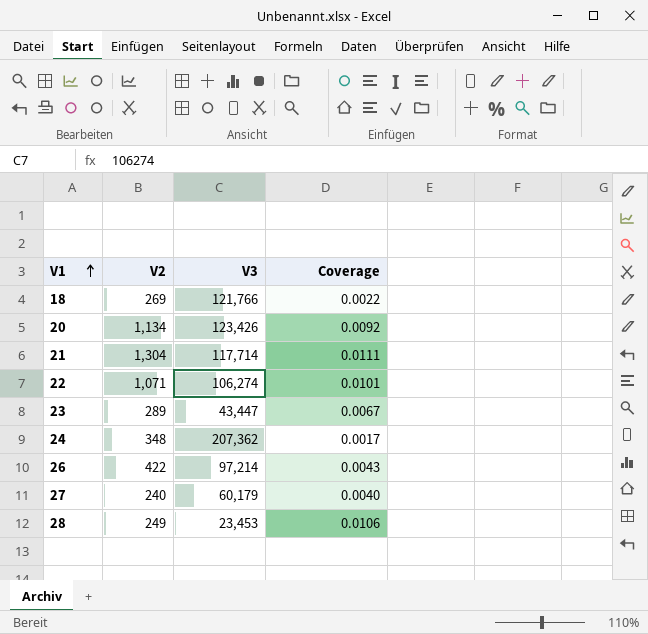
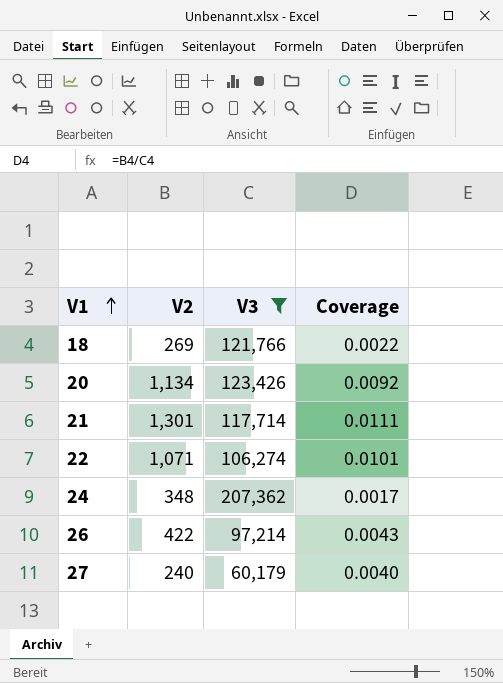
filter: none -> V3 >= 60,179
21 | V2: 1,304 -> 1,301

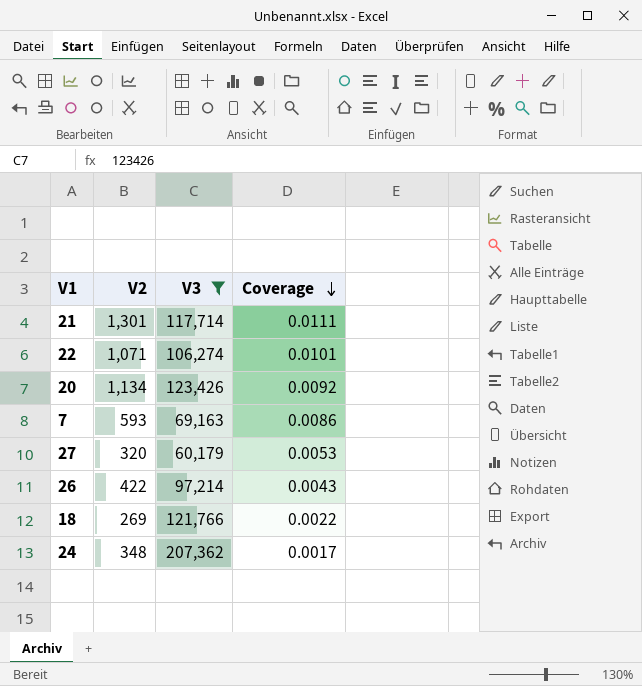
row order: V1 ascending -> Coverage descending
row 7: none -> 593 | 69,163 | 0.0086
27 | V2: 240 -> 320
27 | Coverage: 0.0040 -> 0.0053

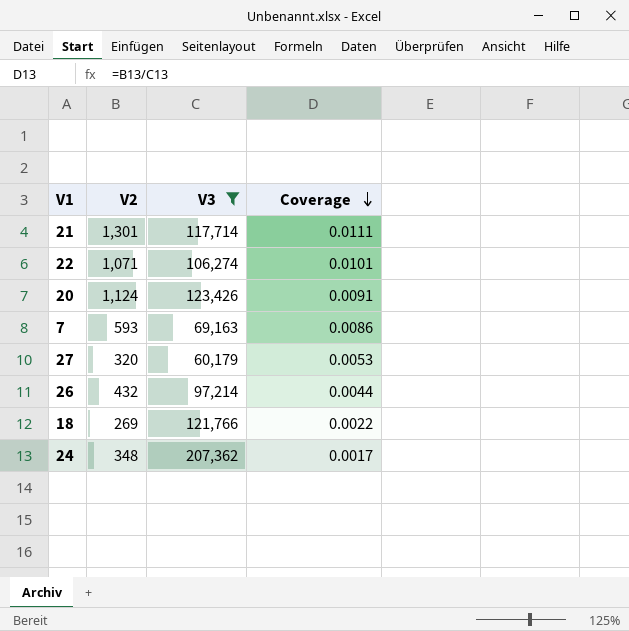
20 | V2: 1,134 -> 1,124
20 | Coverage: 0.0092 -> 0.0091
26 | V2: 422 -> 432
26 | Coverage: 0.0043 -> 0.0044

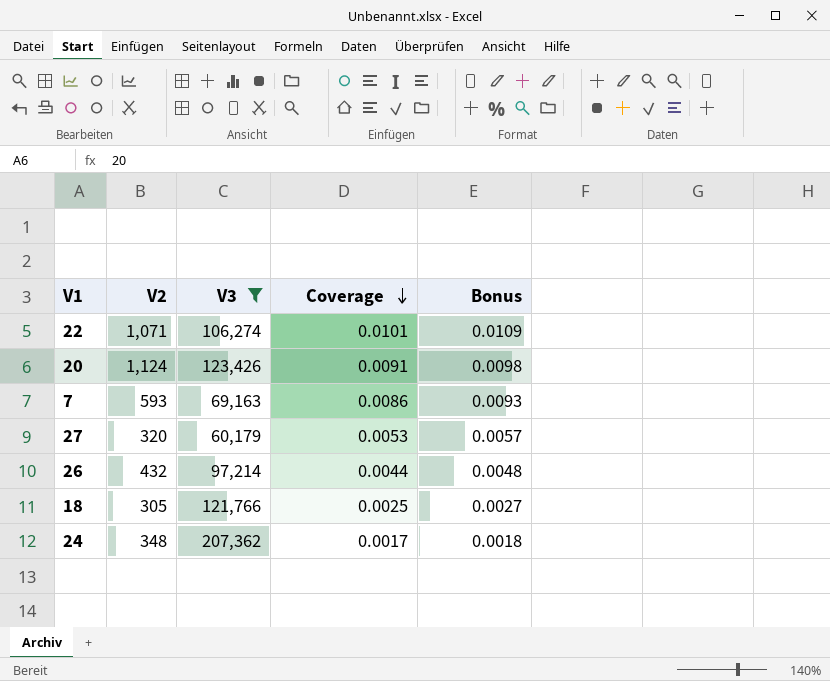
column Bonus | formula: none -> [Coverage] * 1.08
row 21: 1,301 | 117,714 | 0.0111 -> none
18 | V2: 269 -> 305
18 | Coverage: 0.0022 -> 0.0025

